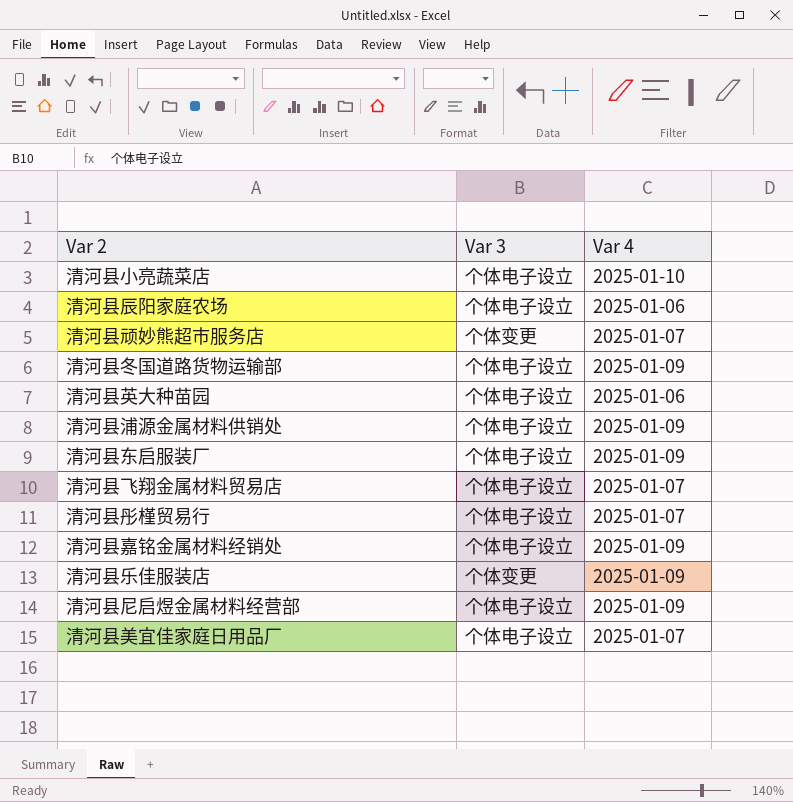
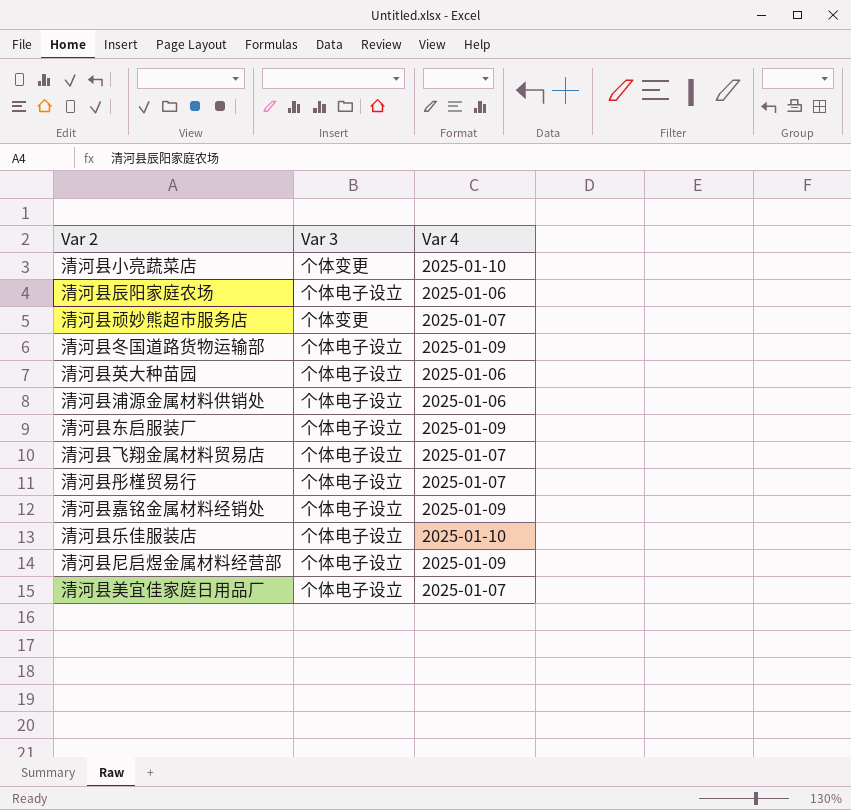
清河县小亮蔬菜店 | Var 3: 个体电子设立 -> 个体变更
清河县浦源金属材料供销处 | Var 4: 2025-01-09 -> 2025-01-06
清河县乐佳服装店 | Var 3: 个体变更 -> 个体电子设立
清河县乐佳服装店 | Var 4: 2025-01-09 -> 2025-01-10

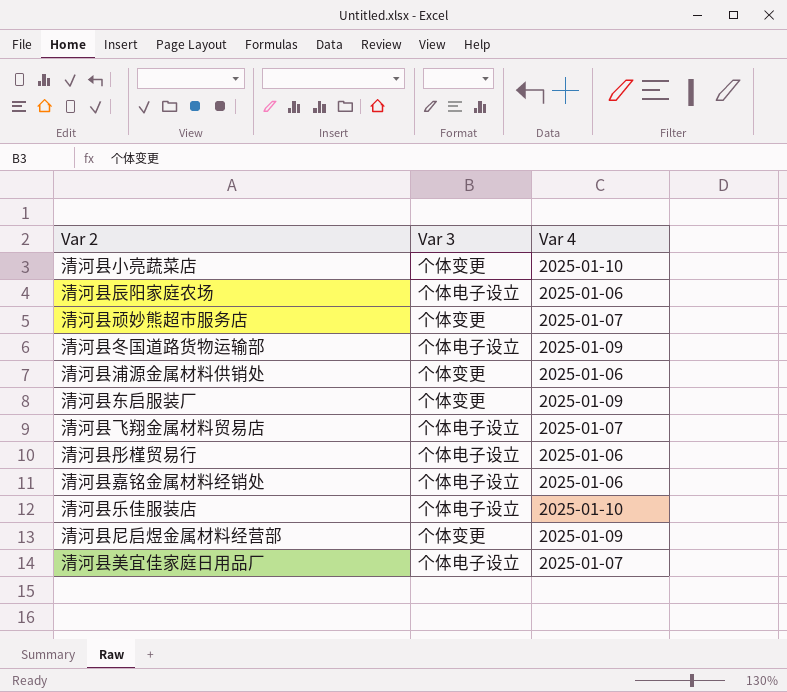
row 清河县英大种苗园: 个体电子设立 | 2025-01-06 -> none
清河县浦源金属材料供销处 | Var 3: 个体电子设立 -> 个体变更
清河县东启服装厂 | Var 3: 个体电子设立 -> 个体变更
清河县彤槿贸易行 | Var 4: 2025-01-07 -> 2025-01-06
清河县嘉铭金属材料经销处 | Var 4: 2025-01-09 -> 2025-01-06
清河县尼启煜金属材料经营部 | Var 3: 个体电子设立 -> 个体变更

